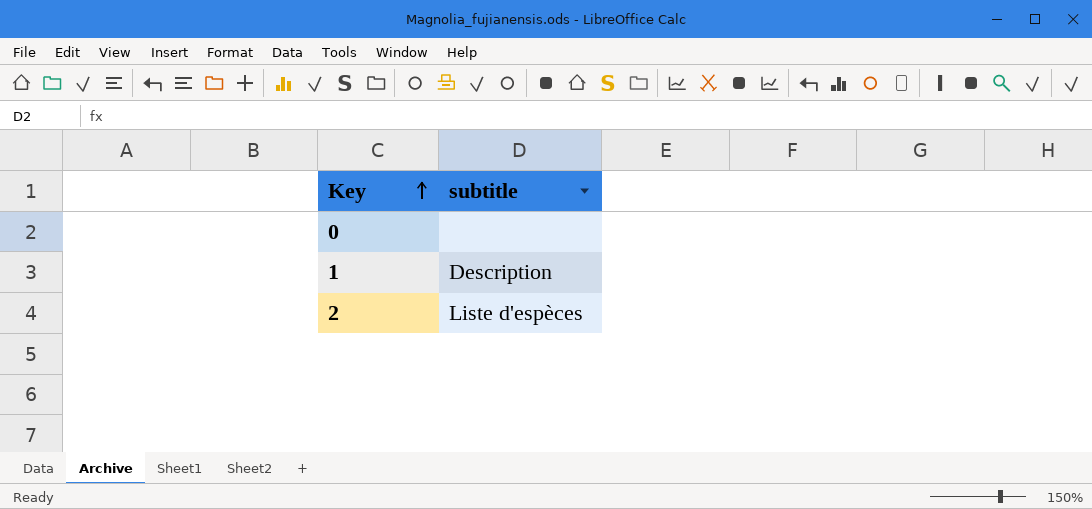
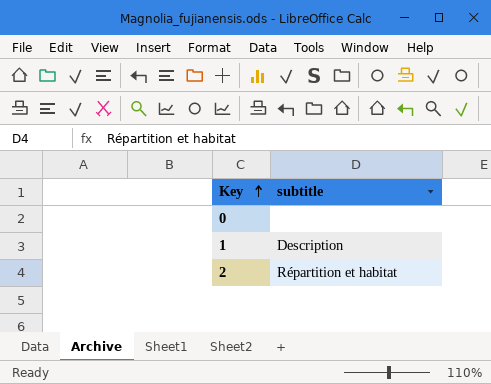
2 | subtitle: Liste d'espèces -> Répartition et habitat

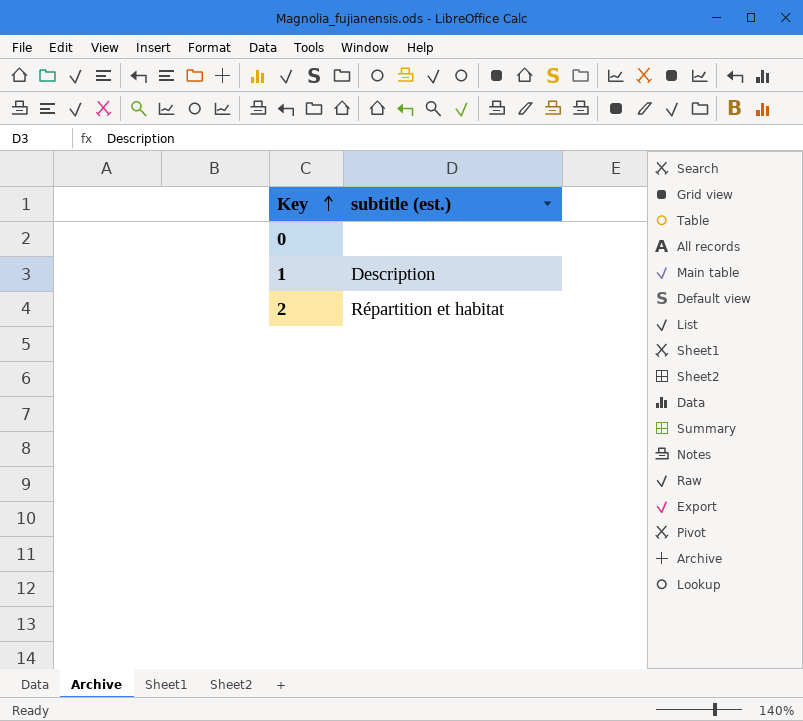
column name: subtitle -> subtitle (est.)

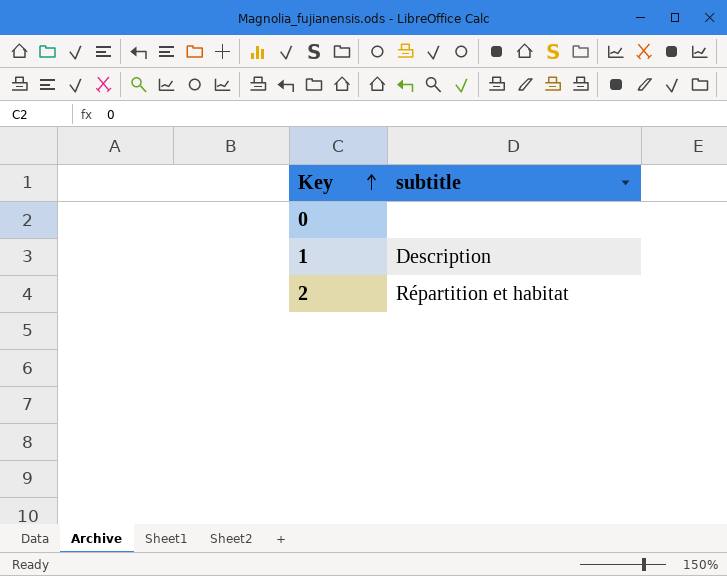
column name: subtitle (est.) -> subtitle

